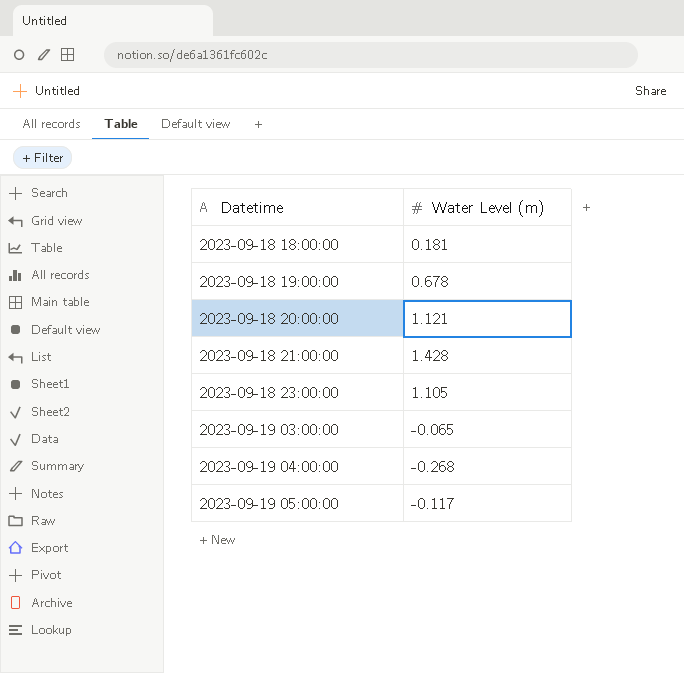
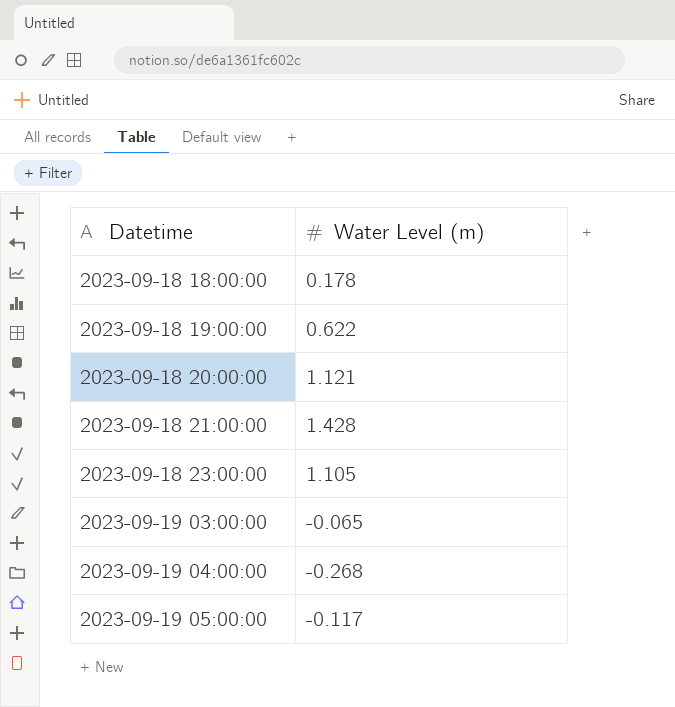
2023-09-18 18:00:00 | Water Level (m): 0.181 -> 0.178
2023-09-18 19:00:00 | Water Level (m): 0.678 -> 0.622

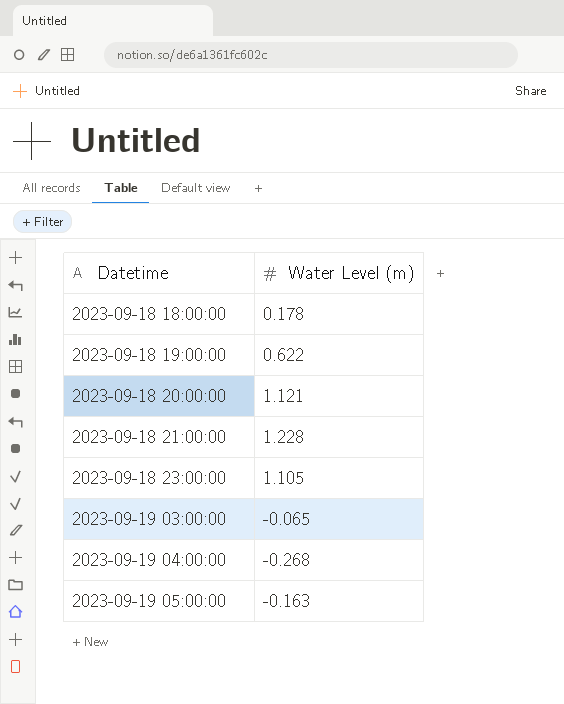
2023-09-18 21:00:00 | Water Level (m): 1.428 -> 1.228
2023-09-19 05:00:00 | Water Level (m): -0.117 -> -0.163

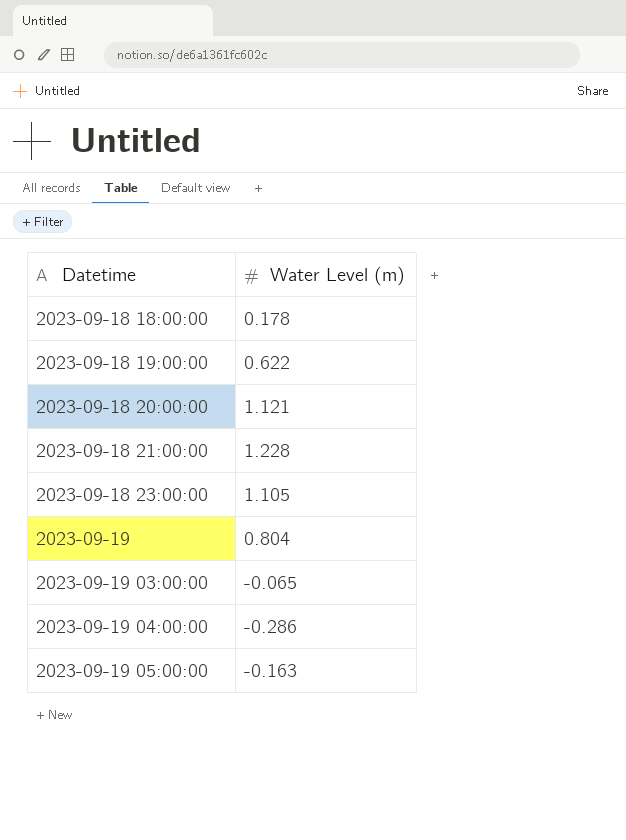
row 2023-09-19: none -> 0.804
2023-09-19 04:00:00 | Water Level (m): -0.268 -> -0.286

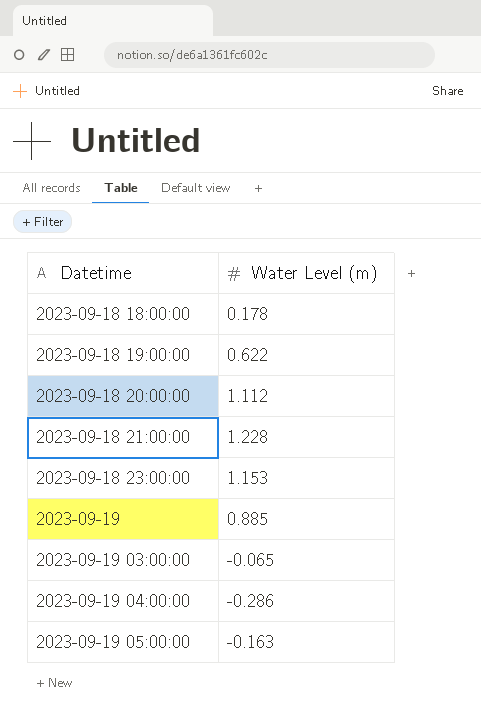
2023-09-18 20:00:00 | Water Level (m): 1.121 -> 1.112
2023-09-18 23:00:00 | Water Level (m): 1.105 -> 1.153
2023-09-19 | Water Level (m): 0.804 -> 0.885

